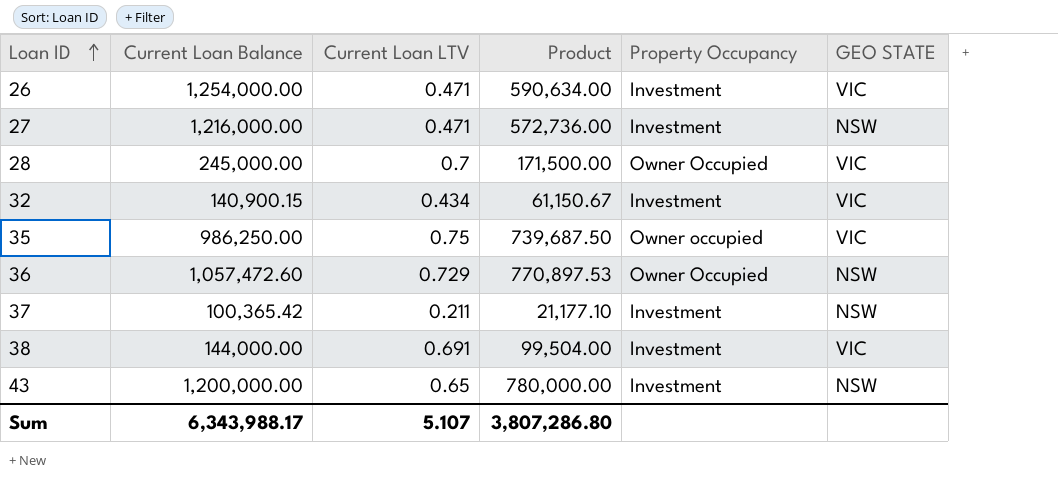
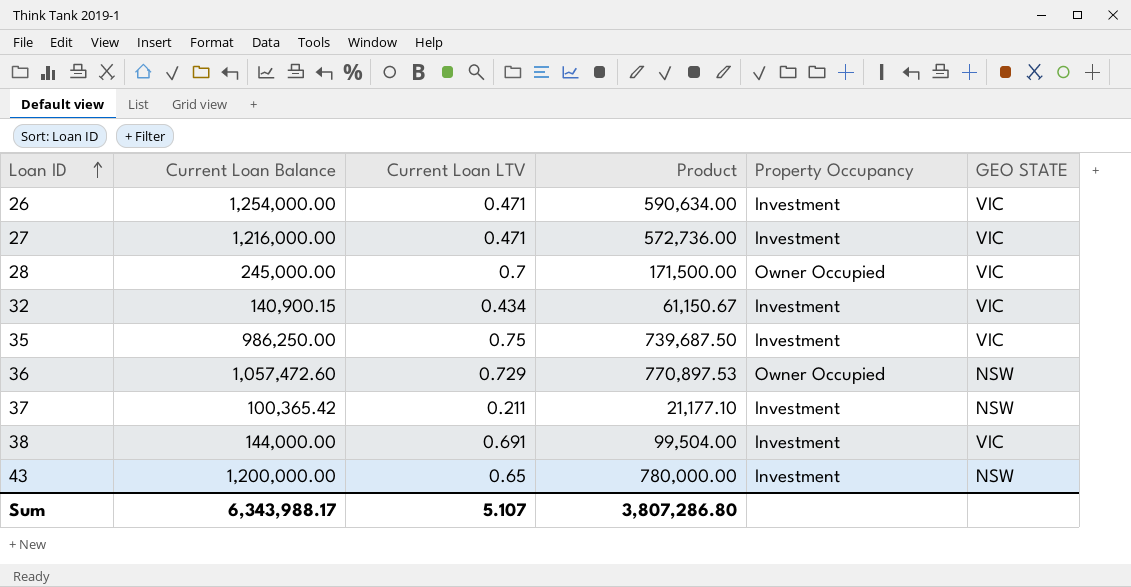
27 | GEO STATE: NSW -> VIC
35 | Property Occupancy: Owner occupied -> Investment

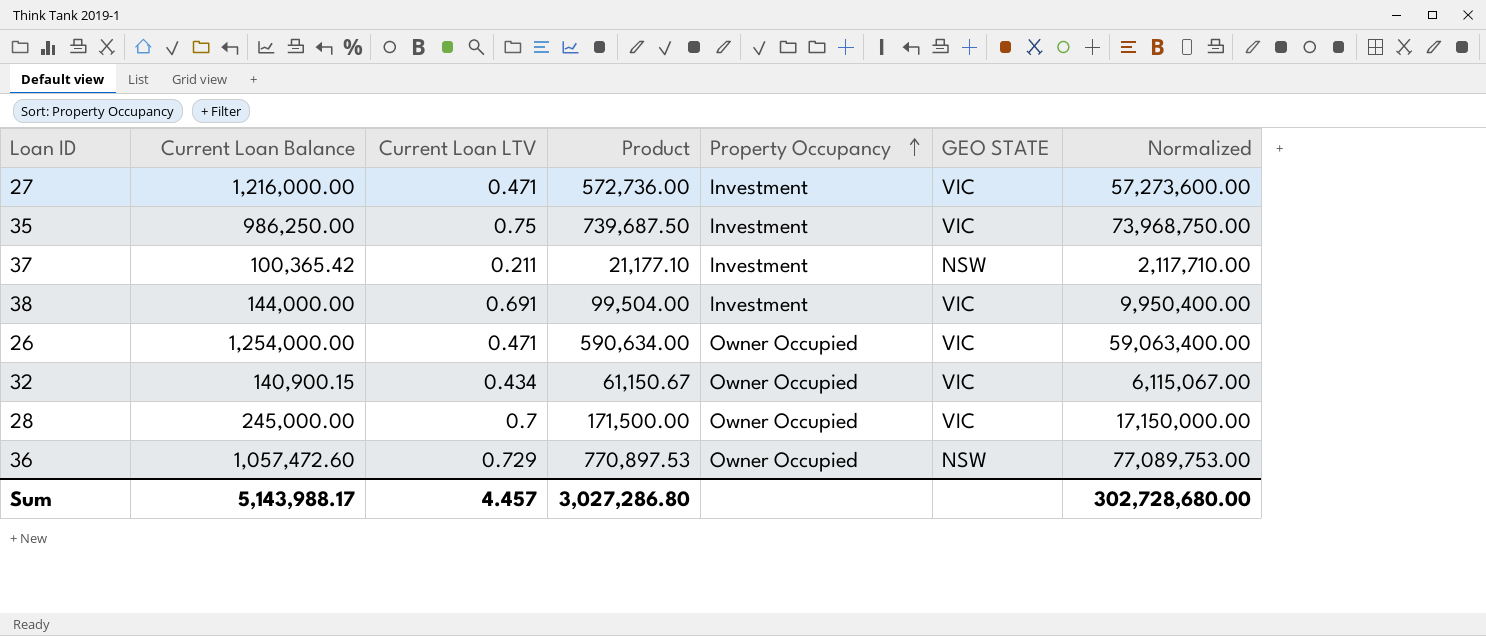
row order: Loan ID ascending -> Property Occupancy ascending
column Normalized | formula: none -> [Product] * 100
row 43: 1,200,000.00 | 0.65 | 780,000.00 | Investment | NSW -> none
26 | Property Occupancy: Investment -> Owner Occupied
32 | Property Occupancy: Investment -> Owner Occupied
Sum | Current Loan Balance: 6,343,988.17 -> 5,143,988.17
Sum | Current Loan LTV: 5.107 -> 4.457
Sum | Product: 3,807,286.80 -> 3,027,286.80

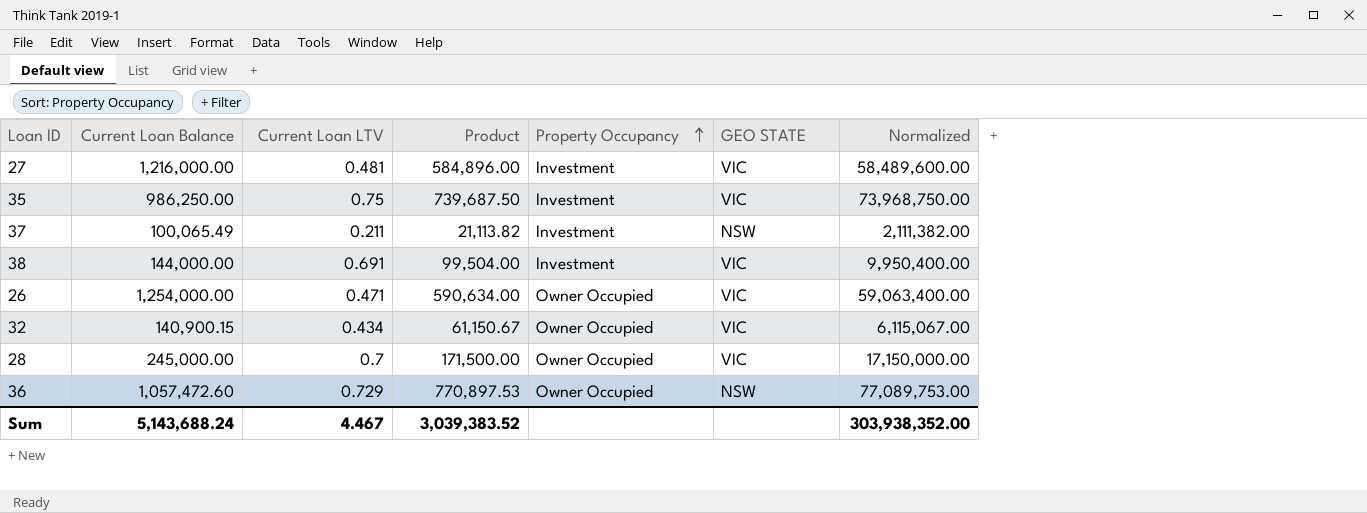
27 | Current Loan LTV: 0.471 -> 0.481
27 | Product: 572,736.00 -> 584,896.00
27 | Normalized: 57,273,600.00 -> 58,489,600.00
37 | Current Loan Balance: 100,365.42 -> 100,065.49
37 | Product: 21,177.10 -> 21,113.82
37 | Normalized: 2,117,710.00 -> 2,111,382.00
Sum | Current Loan Balance: 5,143,988.17 -> 5,143,688.24
Sum | Current Loan LTV: 4.457 -> 4.467
Sum | Product: 3,027,286.80 -> 3,039,383.52
Sum | Normalized: 302,728,680.00 -> 303,938,352.00

